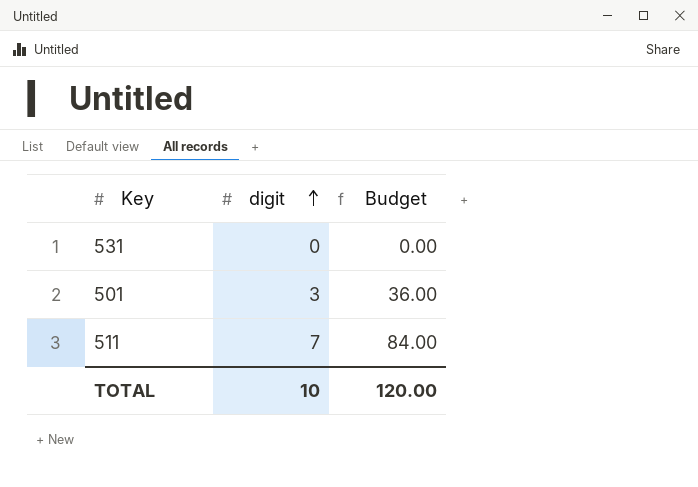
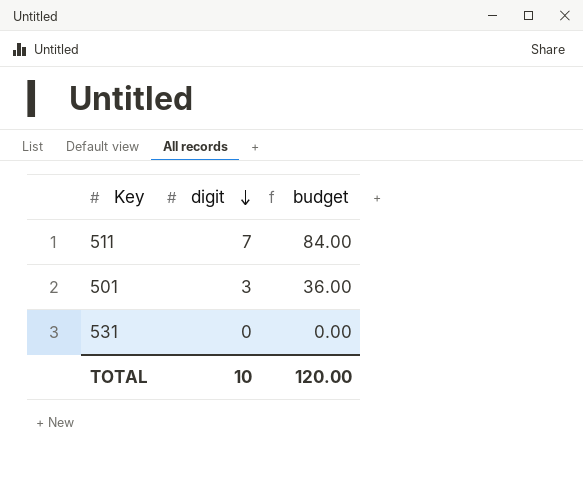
row order: digit ascending -> digit descending
column name: Budget -> budget

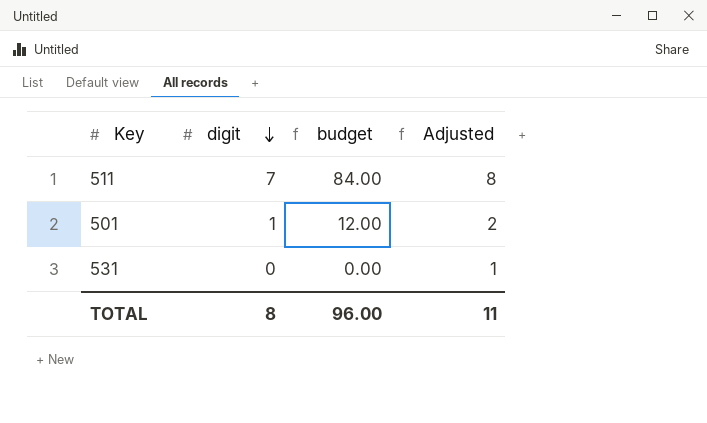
column Adjusted | formula: none -> [digit] + 1
501 | digit: 3 -> 1
501 | budget: 36.00 -> 12.00
TOTAL | digit: 10 -> 8
TOTAL | budget: 120.00 -> 96.00

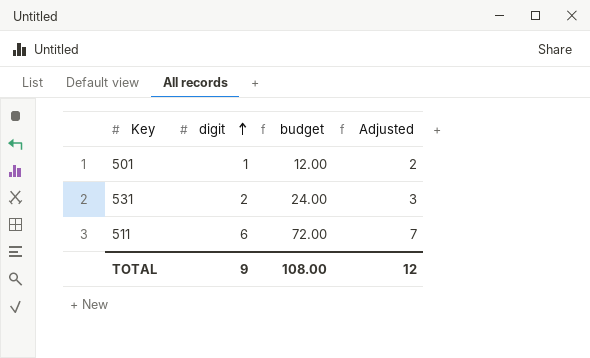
row order: digit descending -> digit ascending
531 | digit: 0 -> 2
531 | budget: 0.00 -> 24.00
531 | Adjusted: 1 -> 3
511 | digit: 7 -> 6
511 | budget: 84.00 -> 72.00
511 | Adjusted: 8 -> 7
TOTAL | digit: 8 -> 9
TOTAL | budget: 96.00 -> 108.00
TOTAL | Adjusted: 11 -> 12

